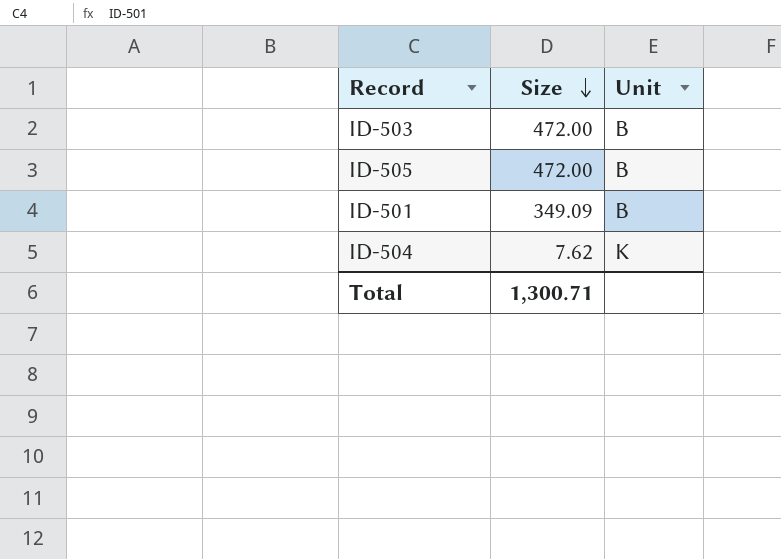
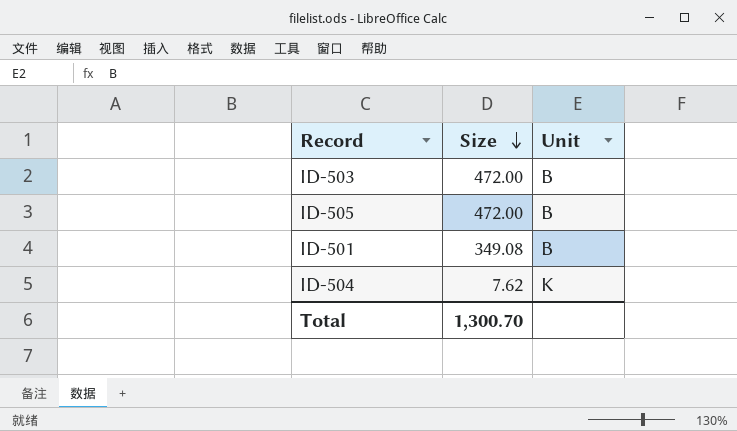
ID-501 | Size: 349.09 -> 349.08
Total | Size: 1,300.71 -> 1,300.70

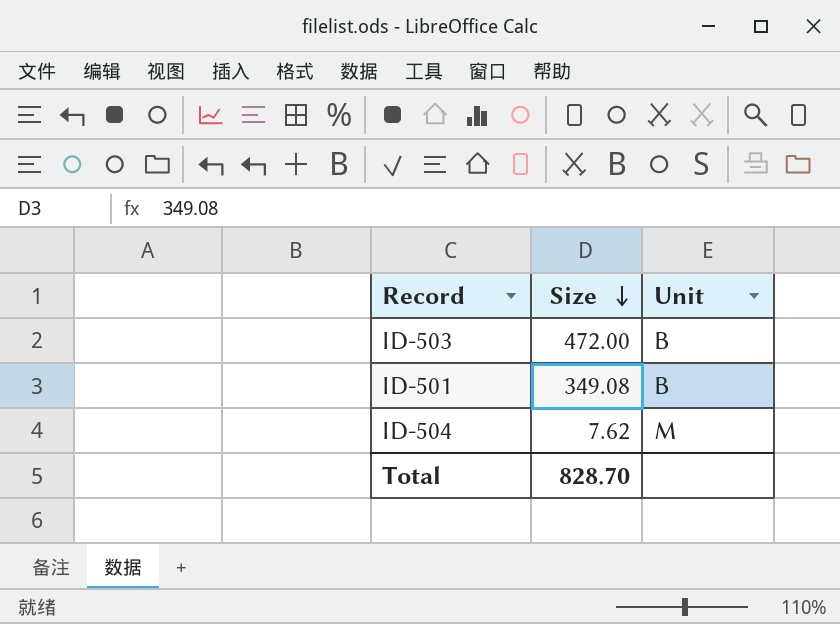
row ID-505: 472.00 | B -> none
ID-504 | Unit: K -> M
Total | Size: 1,300.70 -> 828.70

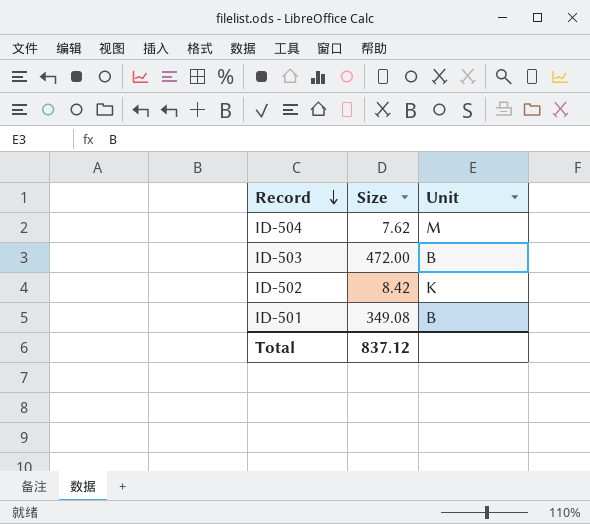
row order: Size descending -> Record descending
row ID-502: none -> 8.42 | K
Total | Size: 828.70 -> 837.12

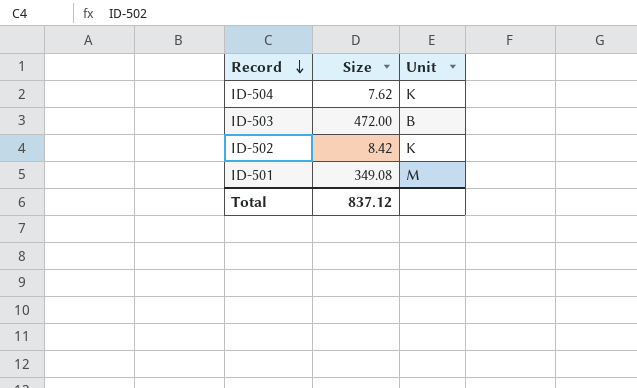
ID-504 | Unit: M -> K
ID-501 | Unit: B -> M

